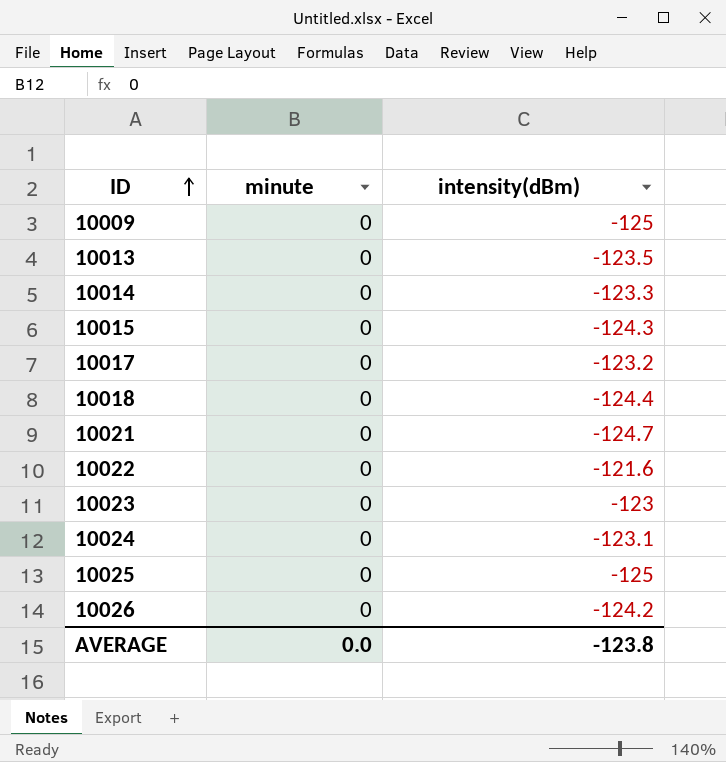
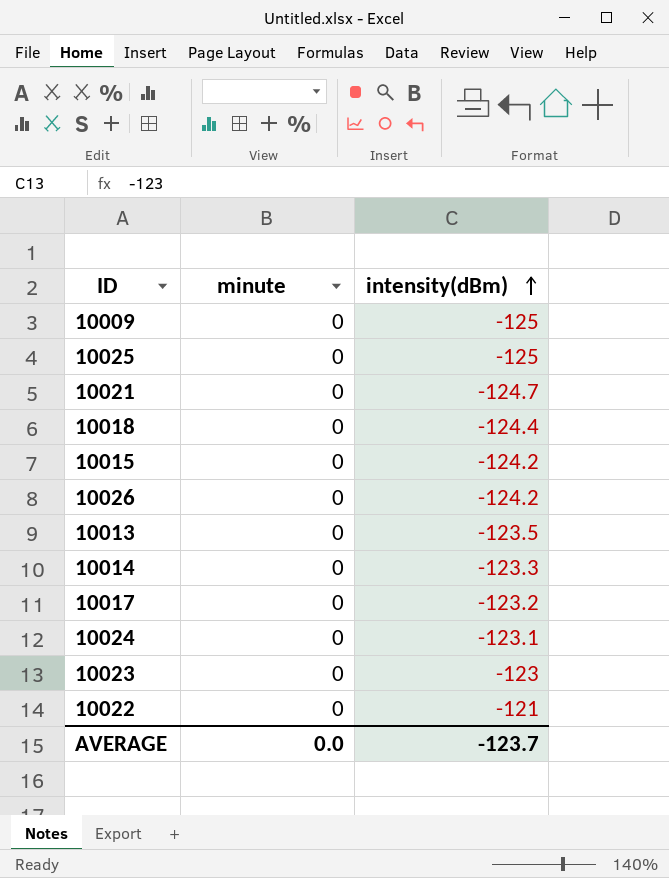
row order: ID ascending -> intensity(dBm) ascending
10015 | intensity(dBm): -124.3 -> -124.2
10022 | intensity(dBm): -121.6 -> -121
AVERAGE | intensity(dBm): -123.8 -> -123.7

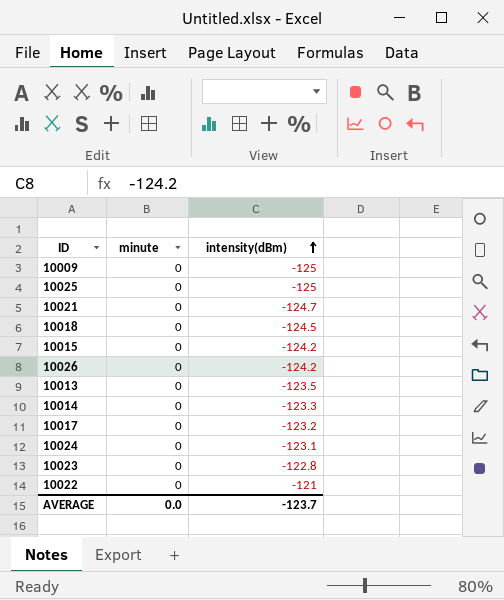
10018 | intensity(dBm): -124.4 -> -124.5
10023 | intensity(dBm): -123 -> -122.8

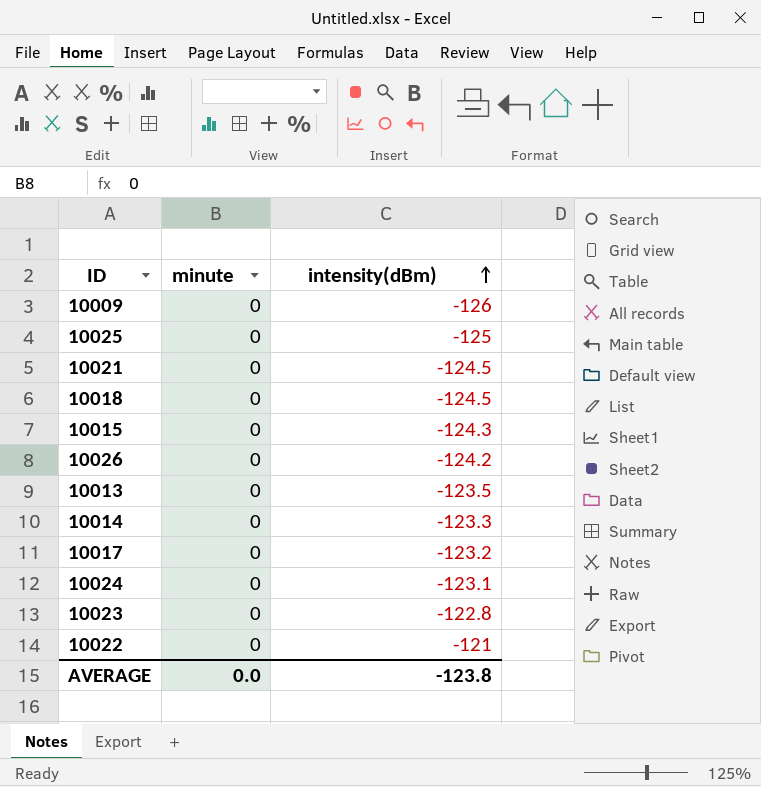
10009 | intensity(dBm): -125 -> -126
10021 | intensity(dBm): -124.7 -> -124.5
10015 | intensity(dBm): -124.2 -> -124.3
AVERAGE | intensity(dBm): -123.7 -> -123.8

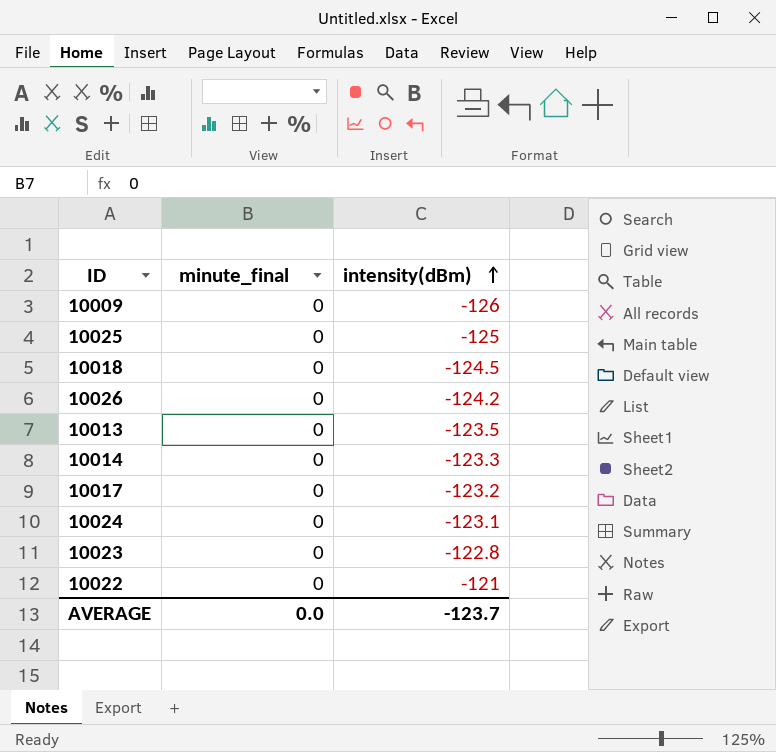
column name: minute -> minute_final
row 10021: 0 | -124.5 -> none
row 10015: 0 | -124.3 -> none
AVERAGE | intensity(dBm): -123.8 -> -123.7

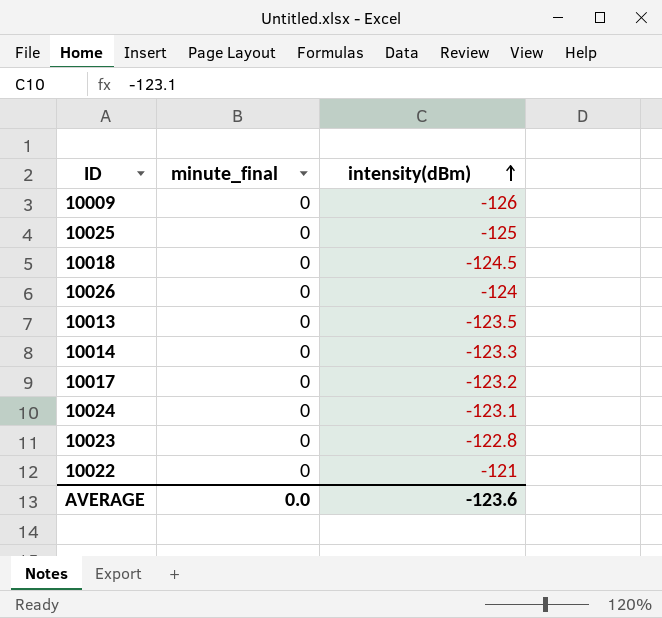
10026 | intensity(dBm): -124.2 -> -124
AVERAGE | intensity(dBm): -123.7 -> -123.6

